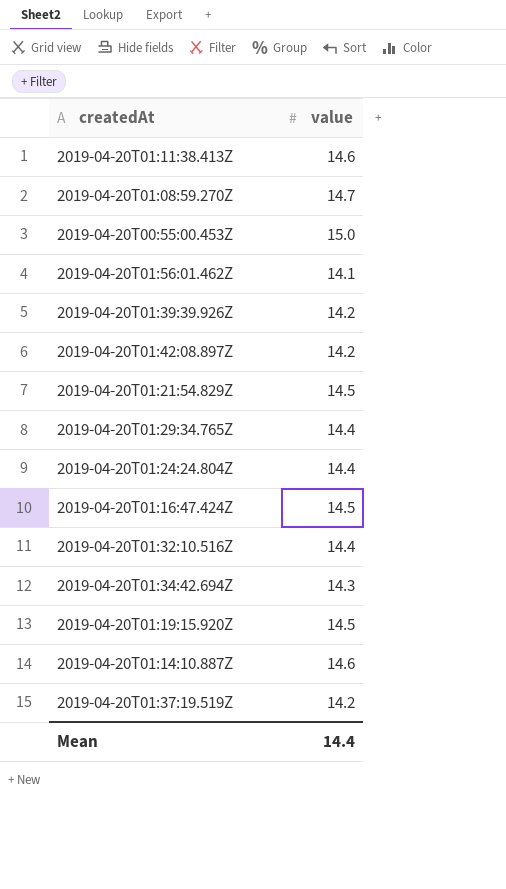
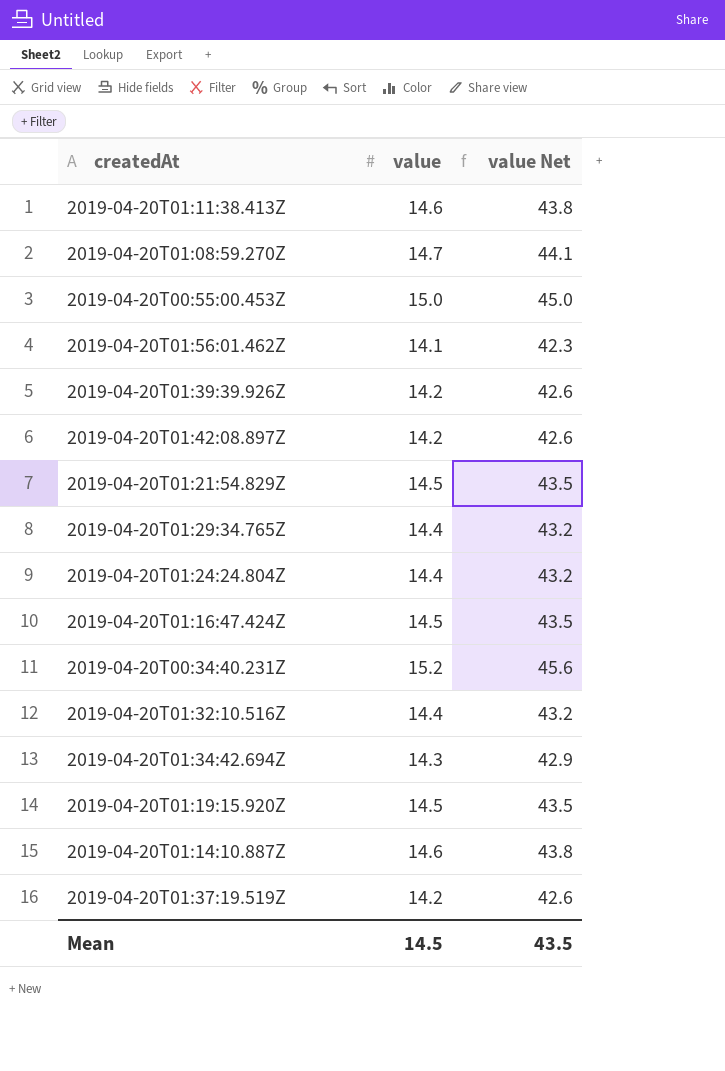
column value Net | formula: none -> [value] * 3
row 2019-04-20T00:34:40.231Z: none -> 15.2 | 45.6
Mean | value: 14.4 -> 14.5

